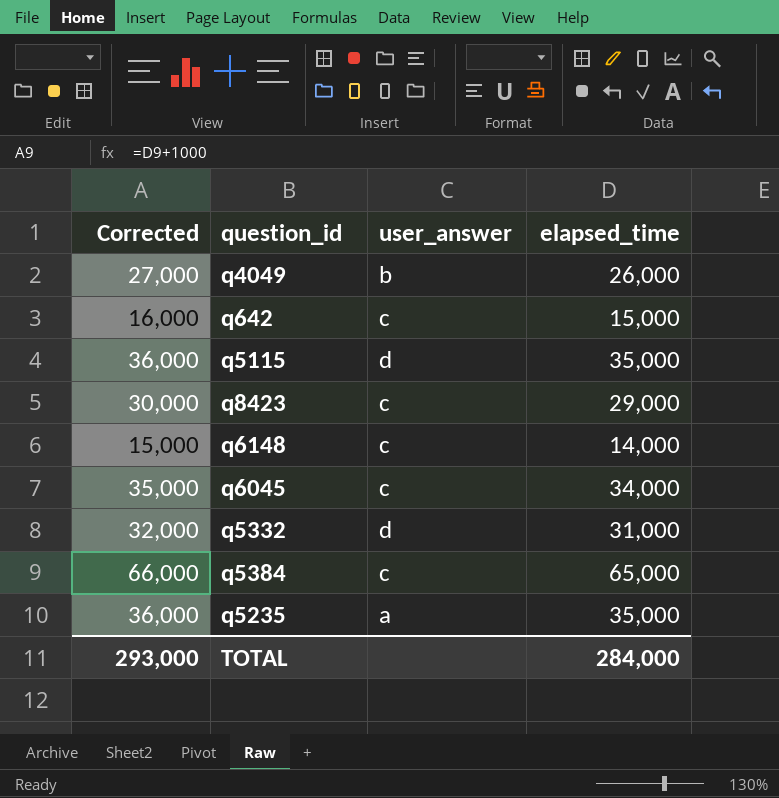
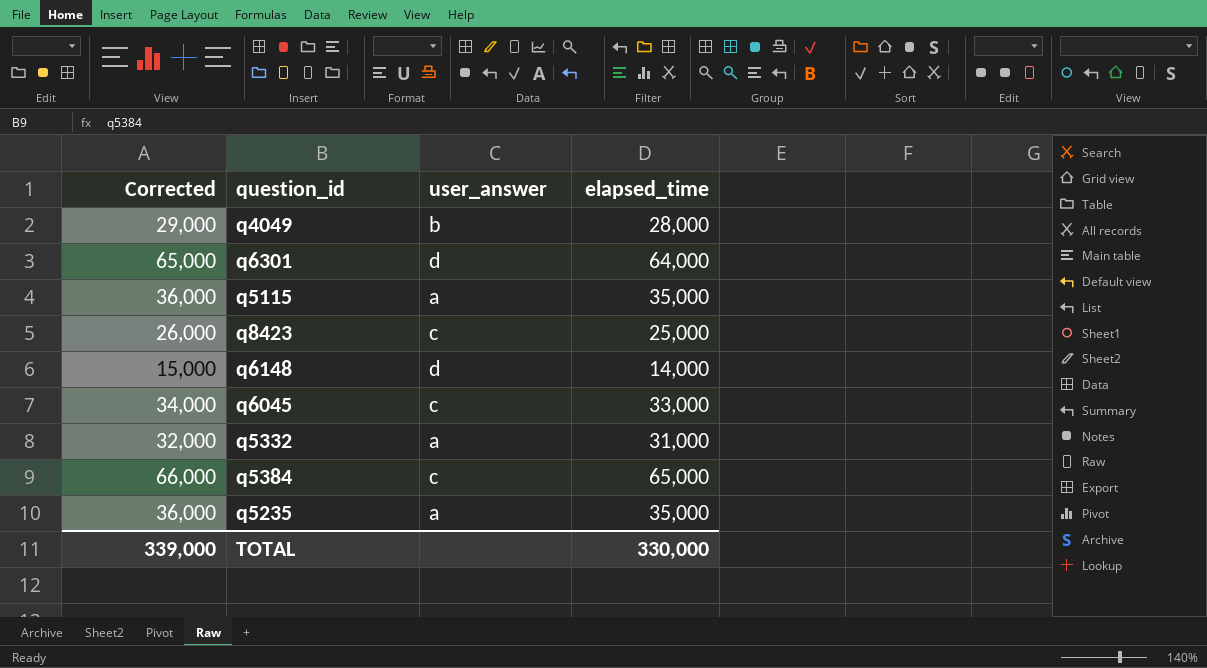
row q642: 16,000 | c | 15,000 -> none
q4049 | Corrected: 27,000 -> 29,000
q4049 | elapsed_time: 26,000 -> 28,000
row q6301: none -> 65,000 | d | 64,000
q5115 | user_answer: d -> a
q8423 | Corrected: 30,000 -> 26,000
q8423 | elapsed_time: 29,000 -> 25,000
q6148 | user_answer: c -> d
q6045 | Corrected: 35,000 -> 34,000
q6045 | elapsed_time: 34,000 -> 33,000
q5332 | user_answer: d -> a
TOTAL | Corrected: 293,000 -> 339,000
TOTAL | elapsed_time: 284,000 -> 330,000

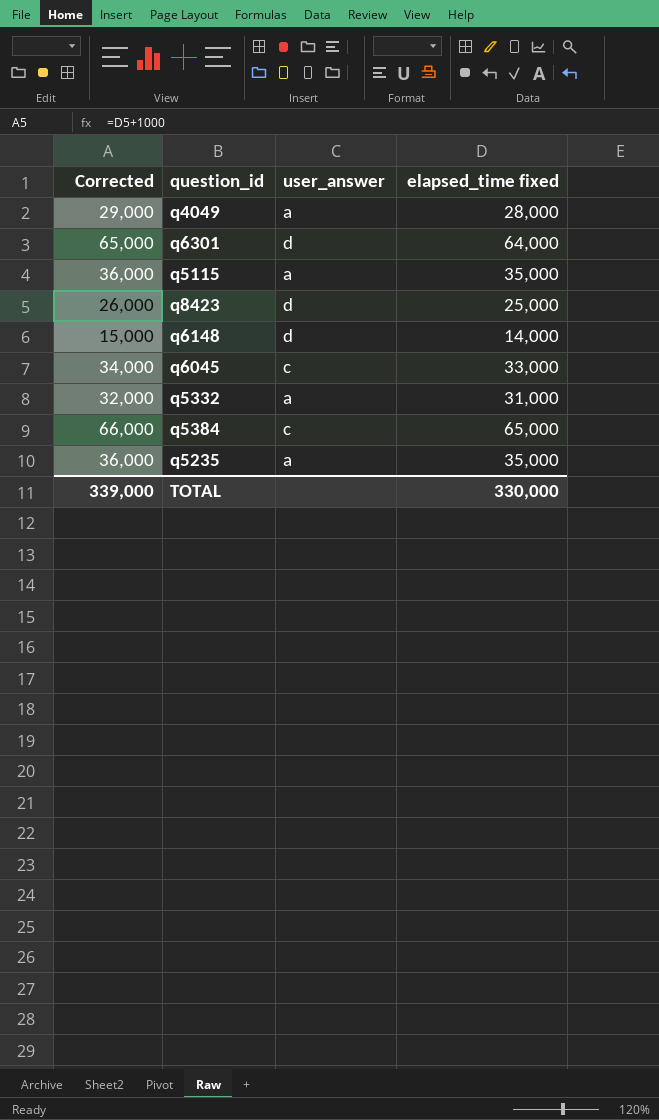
column name: elapsed_time -> elapsed_time fixed
q4049 | user_answer: b -> a
q8423 | user_answer: c -> d

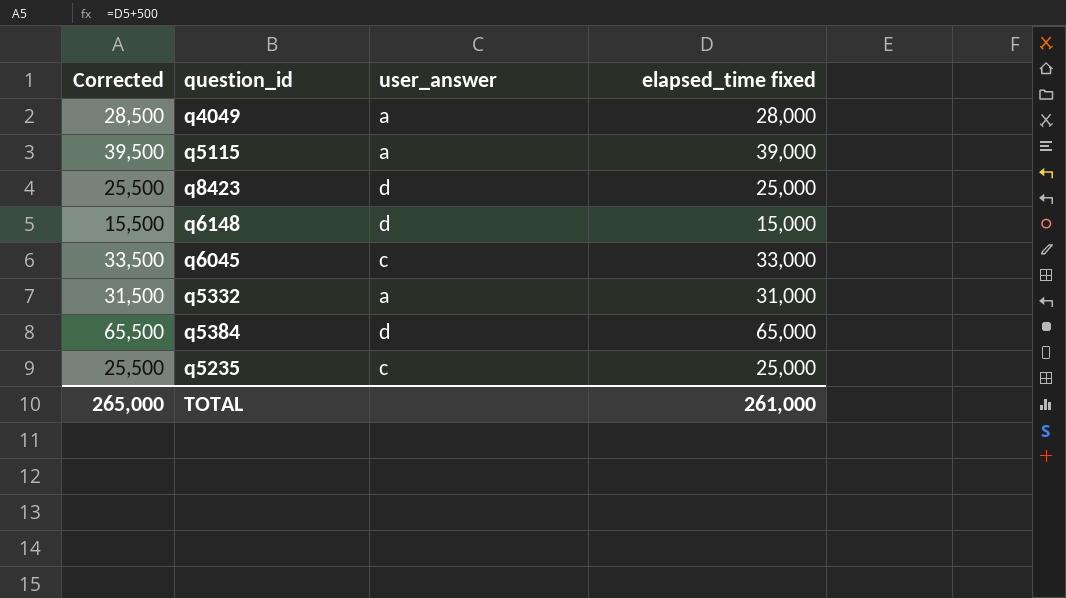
column Corrected | formula: [elapsed_time fixed] + 1000 -> [elapsed_time fixed] + 500
row q6301: 65,000 | d | 64,000 -> none
q5115 | elapsed_time fixed: 35,000 -> 39,000
q6148 | elapsed_time fixed: 14,000 -> 15,000
q5384 | user_answer: c -> d
q5235 | user_answer: a -> c
q5235 | elapsed_time fixed: 35,000 -> 25,000
TOTAL | Corrected: 339,000 -> 265,000
TOTAL | elapsed_time fixed: 330,000 -> 261,000

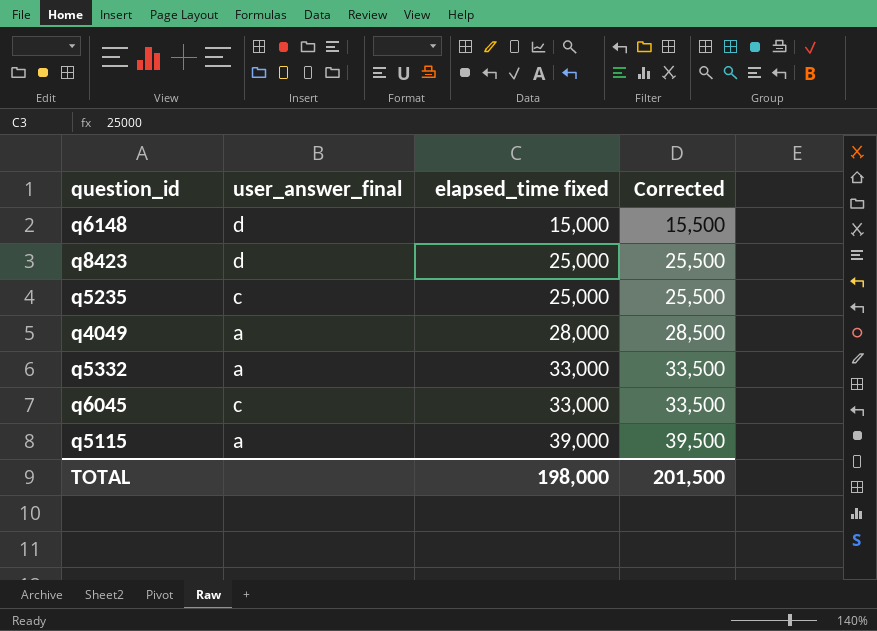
row order: none -> elapsed_time fixed ascending
column name: user_answer -> user_answer_final
column Corrected | position: 1 -> 4
row q5384: 65,500 | d | 65,000 -> none
q5332 | elapsed_time fixed: 31,000 -> 33,000
q5332 | Corrected: 31,500 -> 33,500
TOTAL | elapsed_time fixed: 261,000 -> 198,000
TOTAL | Corrected: 265,000 -> 201,500

